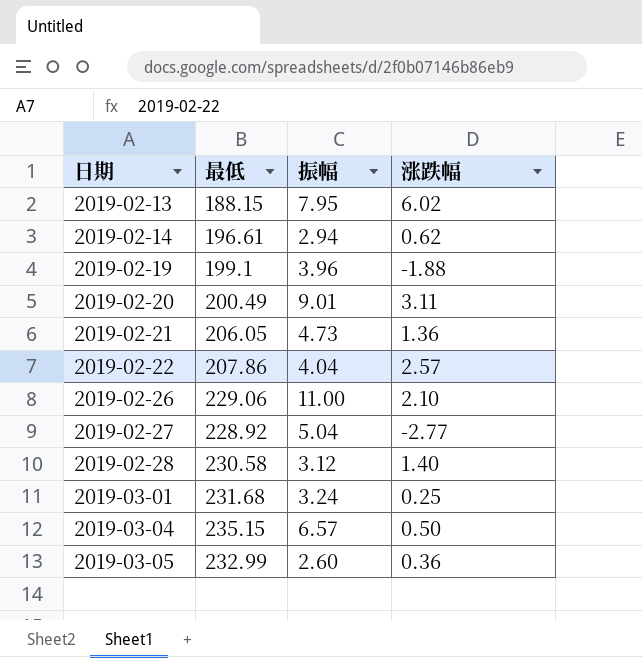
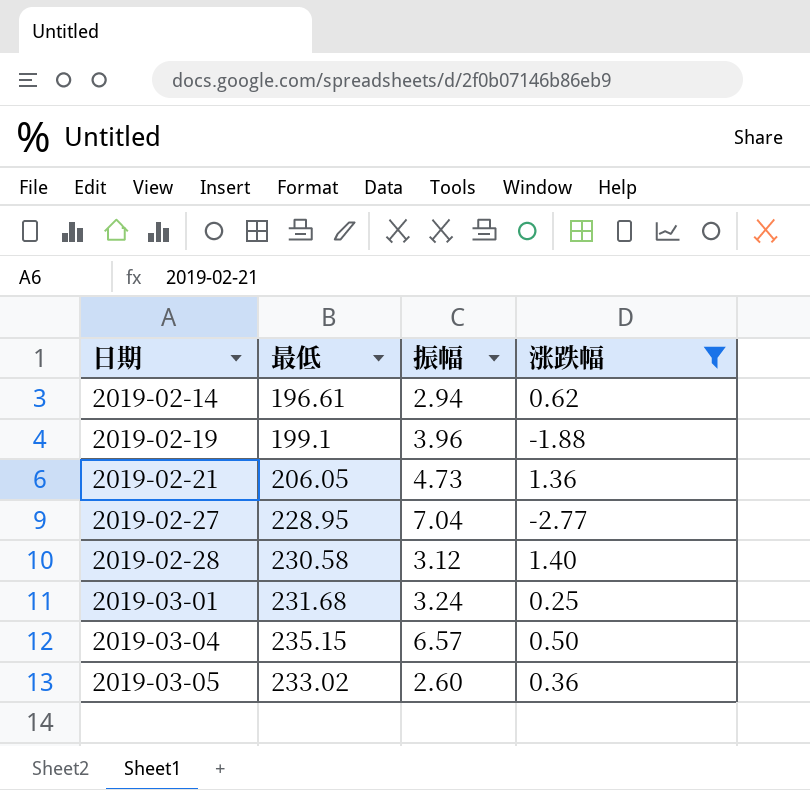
filter: none -> 涨跌幅 <= 1.40
2019-02-27 | 最低: 228.92 -> 228.95
2019-02-27 | 振幅: 5.04 -> 7.04
2019-03-05 | 最低: 232.99 -> 233.02

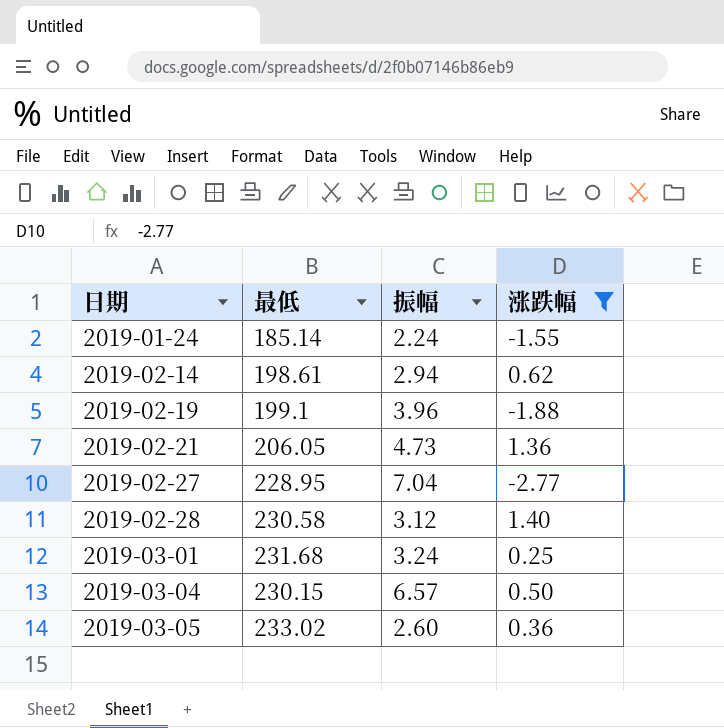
row 2019-01-24: none -> 185.14 | 2.24 | -1.55
2019-02-14 | 最低: 196.61 -> 198.61
2019-03-04 | 最低: 235.15 -> 230.15

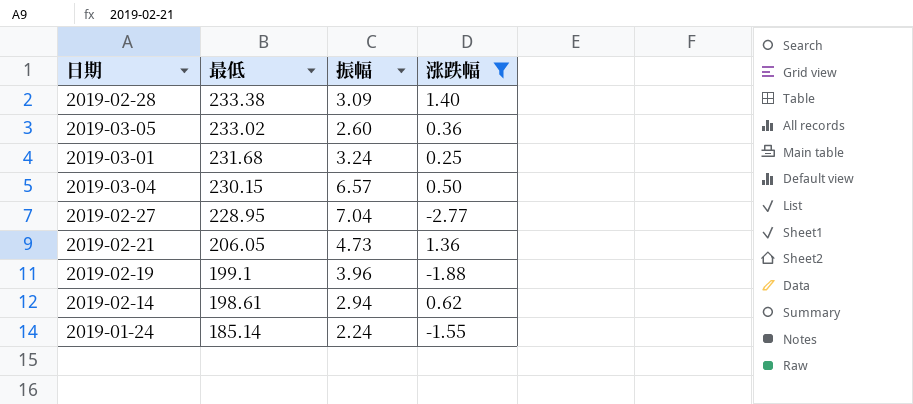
row order: 日期 ascending -> 最低 descending
2019-02-28 | 最低: 230.58 -> 233.38
2019-02-28 | 振幅: 3.12 -> 3.09

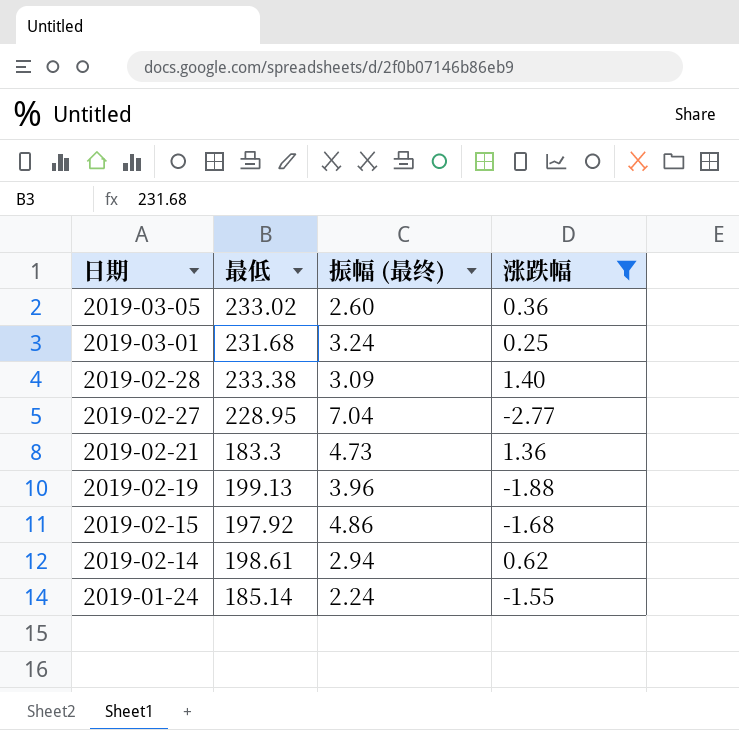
row order: 最低 descending -> 日期 descending
column name: 振幅 -> 振幅 (最终)
row 2019-03-04: 230.15 | 6.57 | 0.50 -> none
2019-02-21 | 最低: 206.05 -> 183.3
2019-02-19 | 最低: 199.1 -> 199.13
row 2019-02-15: none -> 197.92 | 4.86 | -1.68

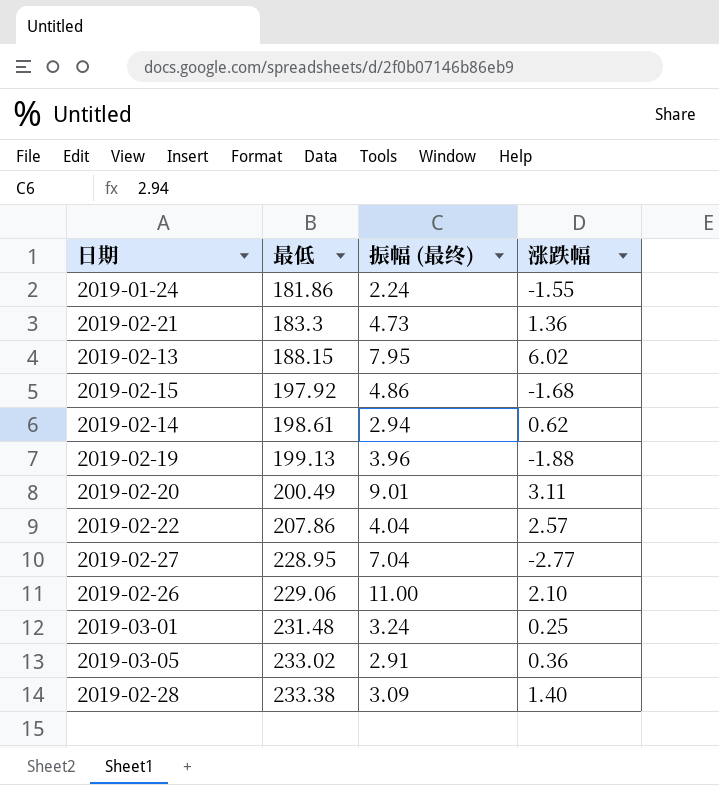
filter: 涨跌幅 <= 1.40 -> none
row order: 日期 descending -> 最低 ascending
2019-01-24 | 最低: 185.14 -> 181.86
2019-03-01 | 最低: 231.68 -> 231.48
2019-03-05 | 振幅 (最终): 2.60 -> 2.91

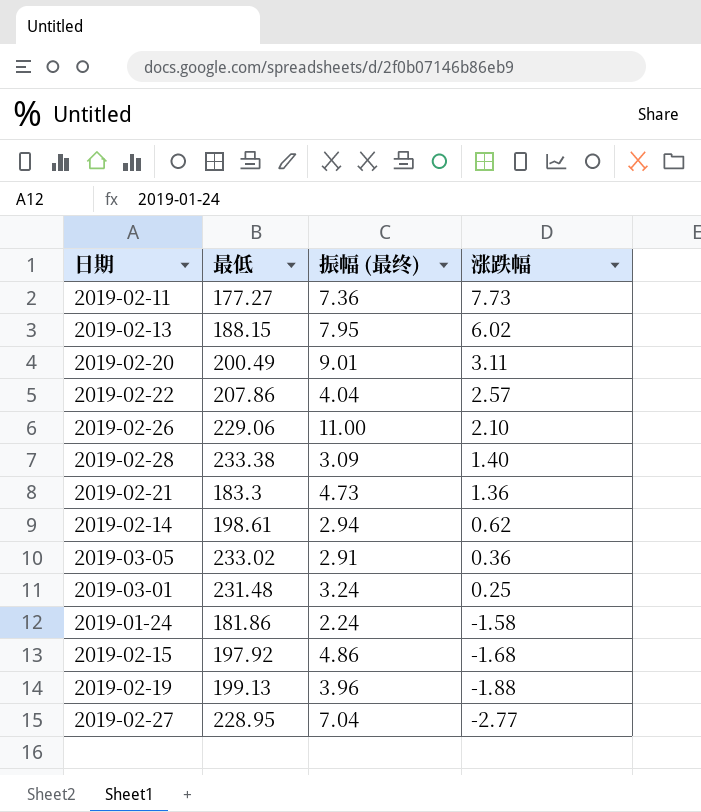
row order: 最低 ascending -> 涨跌幅 descending
row 2019-02-11: none -> 177.27 | 7.36 | 7.73
2019-01-24 | 涨跌幅: -1.55 -> -1.58

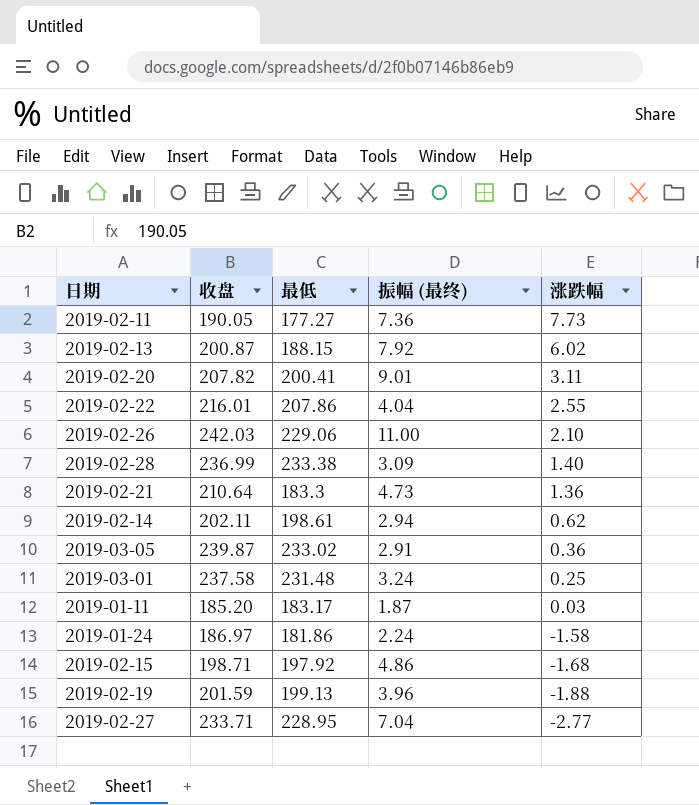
column 收盘 | position: none -> 2
2019-02-13 | 振幅 (最终): 7.95 -> 7.92
2019-02-20 | 最低: 200.49 -> 200.41
2019-02-22 | 涨跌幅: 2.57 -> 2.55
row 2019-01-11: none -> 185.20 | 183.17 | 1.87 | 0.03

